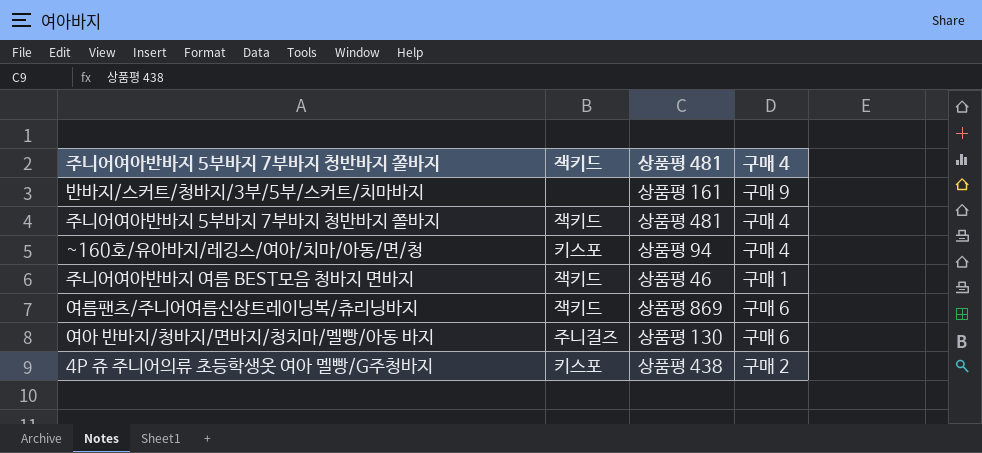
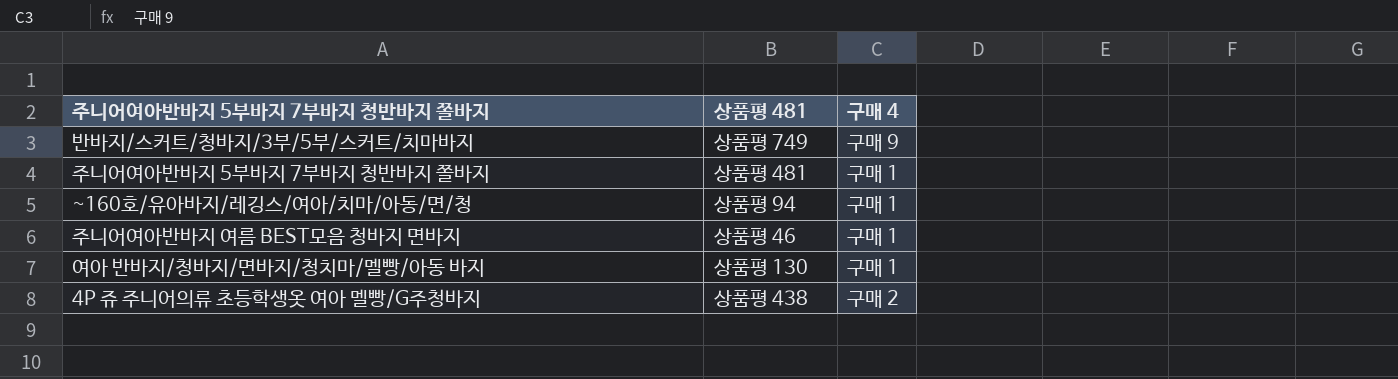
column 잭키드 | position: 2 -> none
row 여름팬츠/주니어여름신상트레이닝복/츄리닝바지: 잭키드 | 상품평 869 | 구매 6 -> none
반바지/스커트/청바지/3부/5부/스커트/치마바지 | 상품평 481: 상품평 161 -> 상품평 749
주니어여아반바지 5부바지 7부바지 청반바지 쫄바지 | 구매 4: 구매 4 -> 구매 1
~160호/유아바지/레깅스/여아/치마/아동/면/청 | 구매 4: 구매 4 -> 구매 1
여아 반바지/청바지/면바지/청치마/멜빵/아동 바지 | 구매 4: 구매 6 -> 구매 1

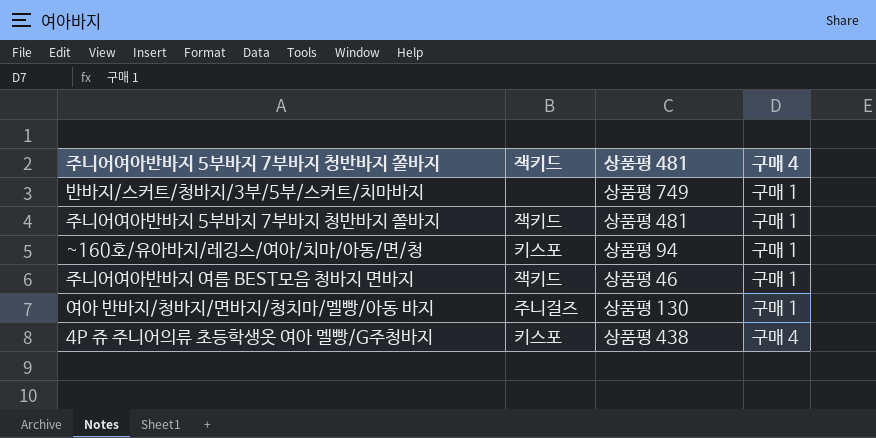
column 잭키드 | position: none -> 2
반바지/스커트/청바지/3부/5부/스커트/치마바지 | 구매 4: 구매 9 -> 구매 1
4P 쥬 주니어의류 초등학생옷 여아 멜빵/G주청바지 | 구매 4: 구매 2 -> 구매 4

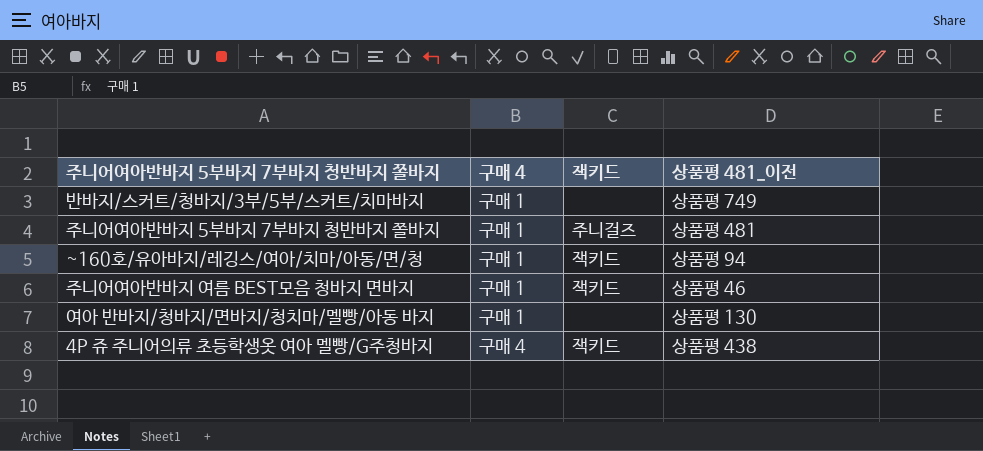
column 구매 4 | position: 4 -> 2
column name: 상품평 481 -> 상품평 481_이전
주니어여아반바지 5부바지 7부바지 청반바지 쫄바지 | 잭키드: 잭키드 -> 주니걸즈
~160호/유아바지/레깅스/여아/치마/아동/면/청 | 잭키드: 키스포 -> 잭키드
여아 반바지/청바지/면바지/청치마/멜빵/아동 바지 | 잭키드: 주니걸즈 -> none
4P 쥬 주니어의류 초등학생옷 여아 멜빵/G주청바지 | 잭키드: 키스포 -> 잭키드

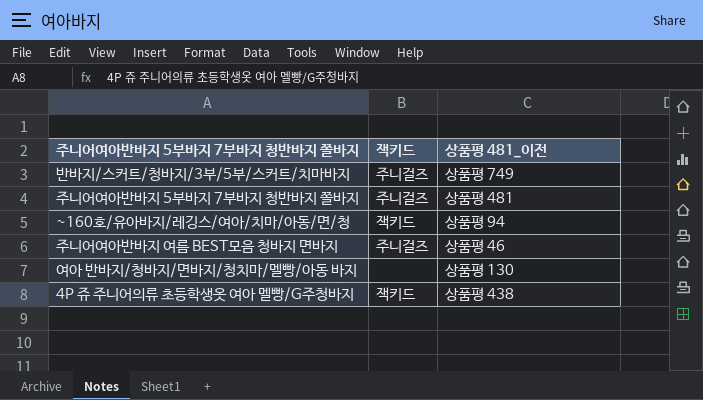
column 구매 4 | position: 2 -> none
반바지/스커트/청바지/3부/5부/스커트/치마바지 | 잭키드: none -> 주니걸즈
주니어여아반바지 여름 BEST모음 청바지 면바지 | 잭키드: 잭키드 -> 주니걸즈

